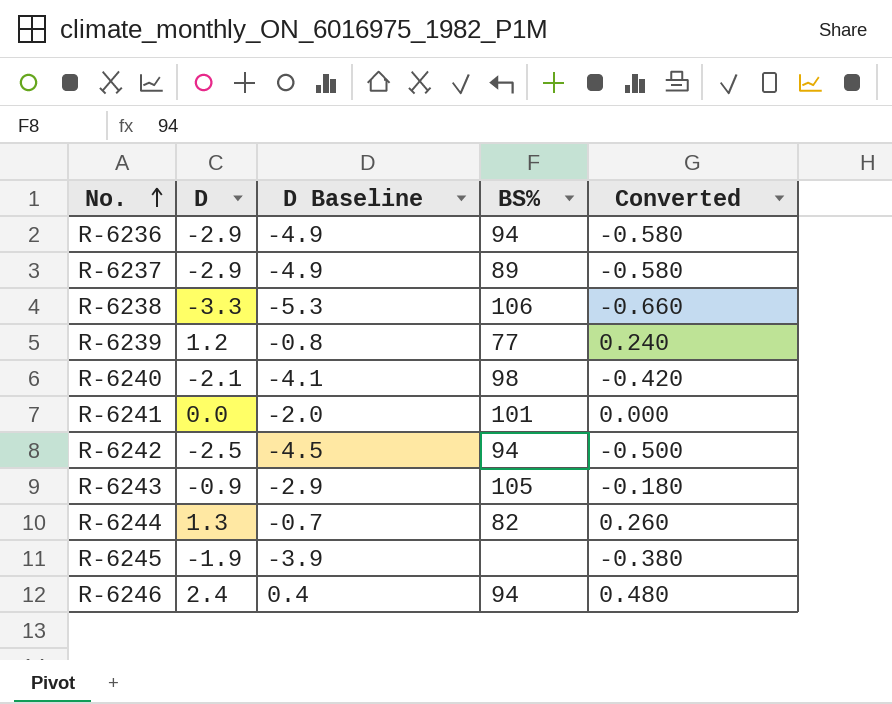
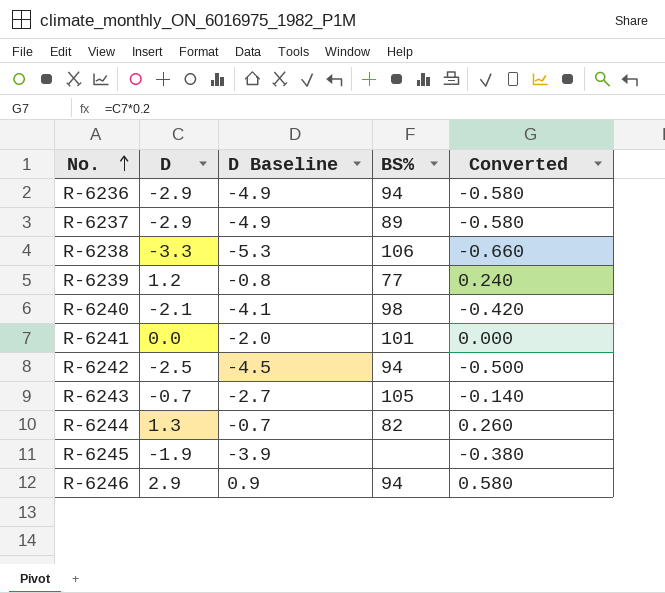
R-6243 | D: -0.9 -> -0.7
R-6243 | D Baseline: -2.9 -> -2.7
R-6243 | Converted: -0.180 -> -0.140
R-6246 | D: 2.4 -> 2.9
R-6246 | D Baseline: 0.4 -> 0.9
R-6246 | Converted: 0.480 -> 0.580

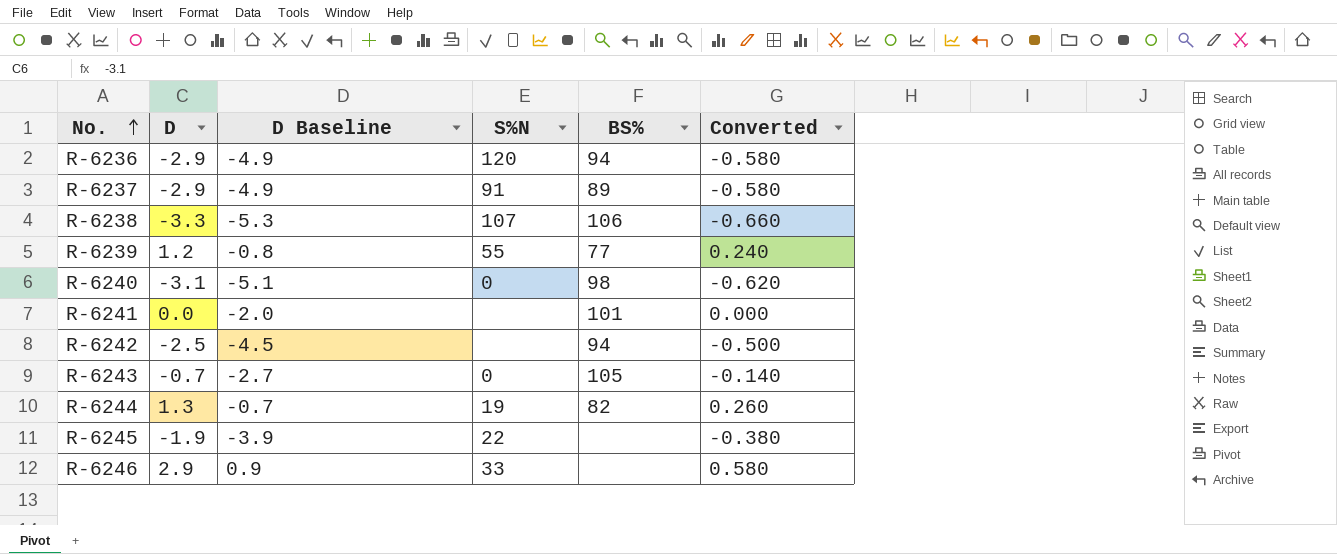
column S%N | position: none -> 4
R-6240 | D: -2.1 -> -3.1
R-6240 | D Baseline: -4.1 -> -5.1
R-6240 | Converted: -0.420 -> -0.620
R-6246 | BS%: 94 -> none

